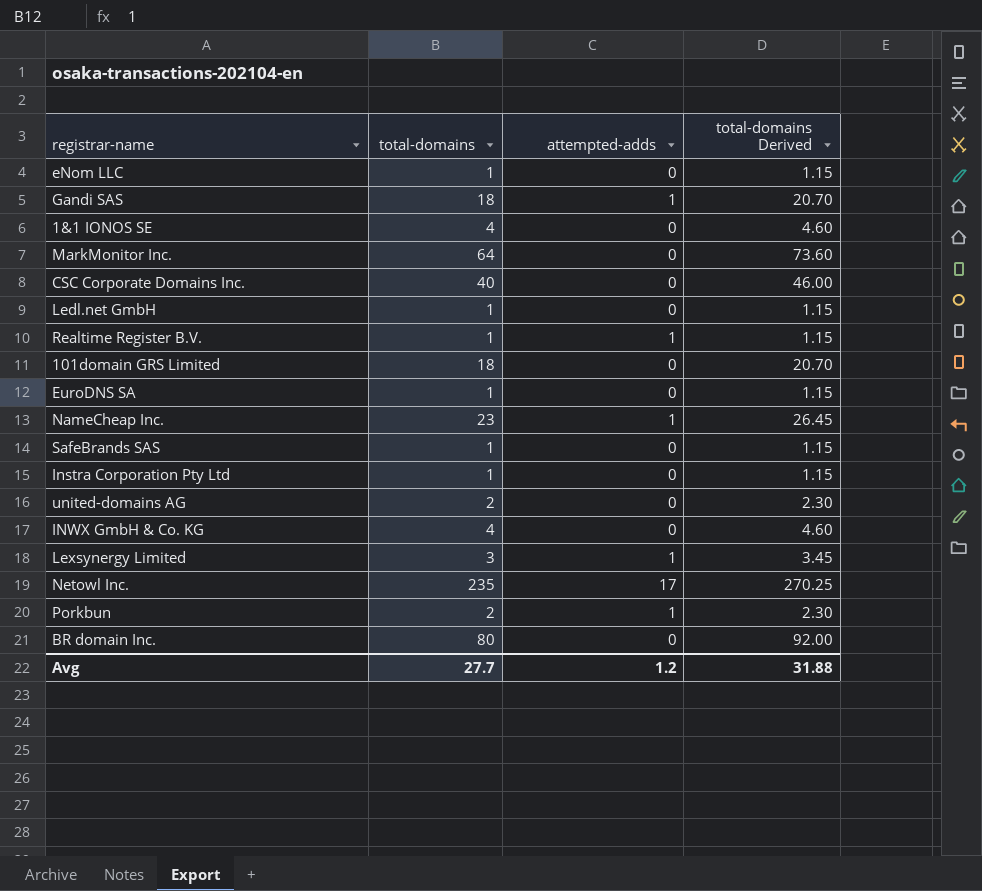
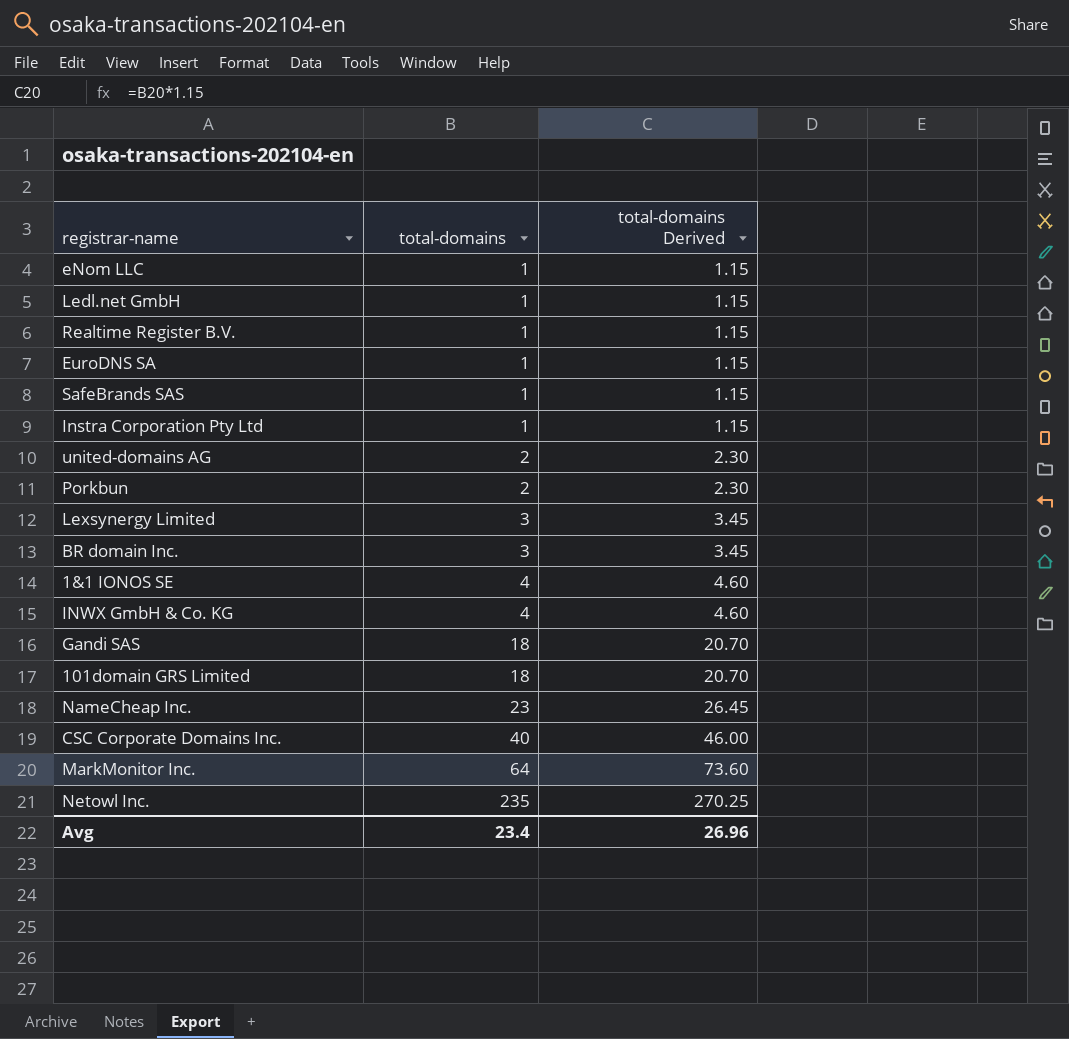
row order: none -> total-domains ascending
column attempted-adds | position: 3 -> none
BR domain Inc. | total-domains: 80 -> 3
BR domain Inc. | total-domains Derived: 92.00 -> 3.45
Avg | total-domains: 27.7 -> 23.4
Avg | total-domains Derived: 31.88 -> 26.96

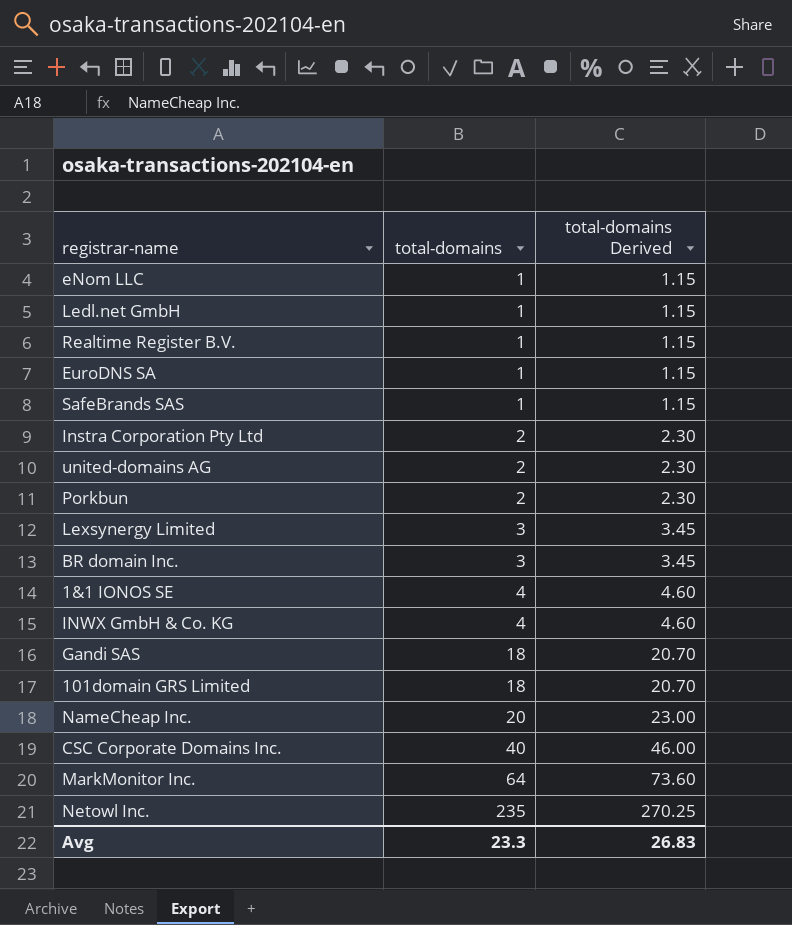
Instra Corporation Pty Ltd | total-domains: 1 -> 2
Instra Corporation Pty Ltd | total-domains Derived: 1.15 -> 2.30
NameCheap Inc. | total-domains: 23 -> 20
NameCheap Inc. | total-domains Derived: 26.45 -> 23.00
Avg | total-domains: 23.4 -> 23.3
Avg | total-domains Derived: 26.96 -> 26.83

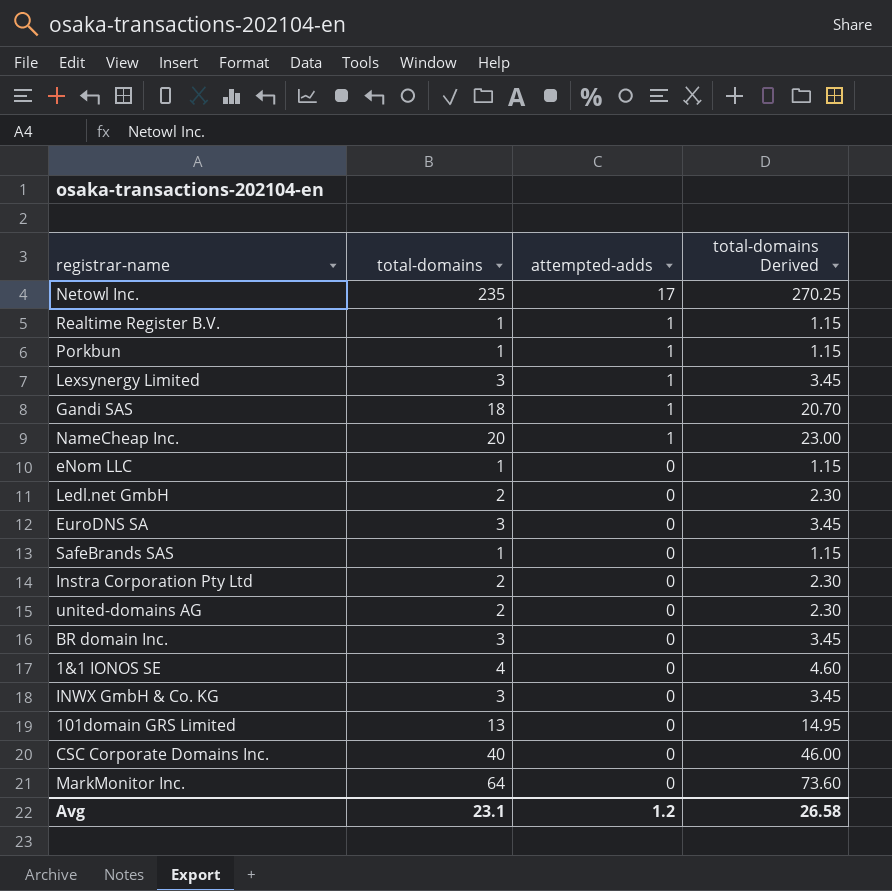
row order: total-domains ascending -> attempted-adds descending
column attempted-adds | position: none -> 3
Porkbun | total-domains: 2 -> 1
Porkbun | total-domains Derived: 2.30 -> 1.15
Ledl.net GmbH | total-domains: 1 -> 2
Ledl.net GmbH | total-domains Derived: 1.15 -> 2.30
EuroDNS SA | total-domains: 1 -> 3
EuroDNS SA | total-domains Derived: 1.15 -> 3.45
INWX GmbH & Co. KG | total-domains: 4 -> 3
INWX GmbH & Co. KG | total-domains Derived: 4.60 -> 3.45
101domain GRS Limited | total-domains: 18 -> 13
101domain GRS Limited | total-domains Derived: 20.70 -> 14.95
Avg | total-domains: 23.3 -> 23.1
Avg | total-domains Derived: 26.83 -> 26.58

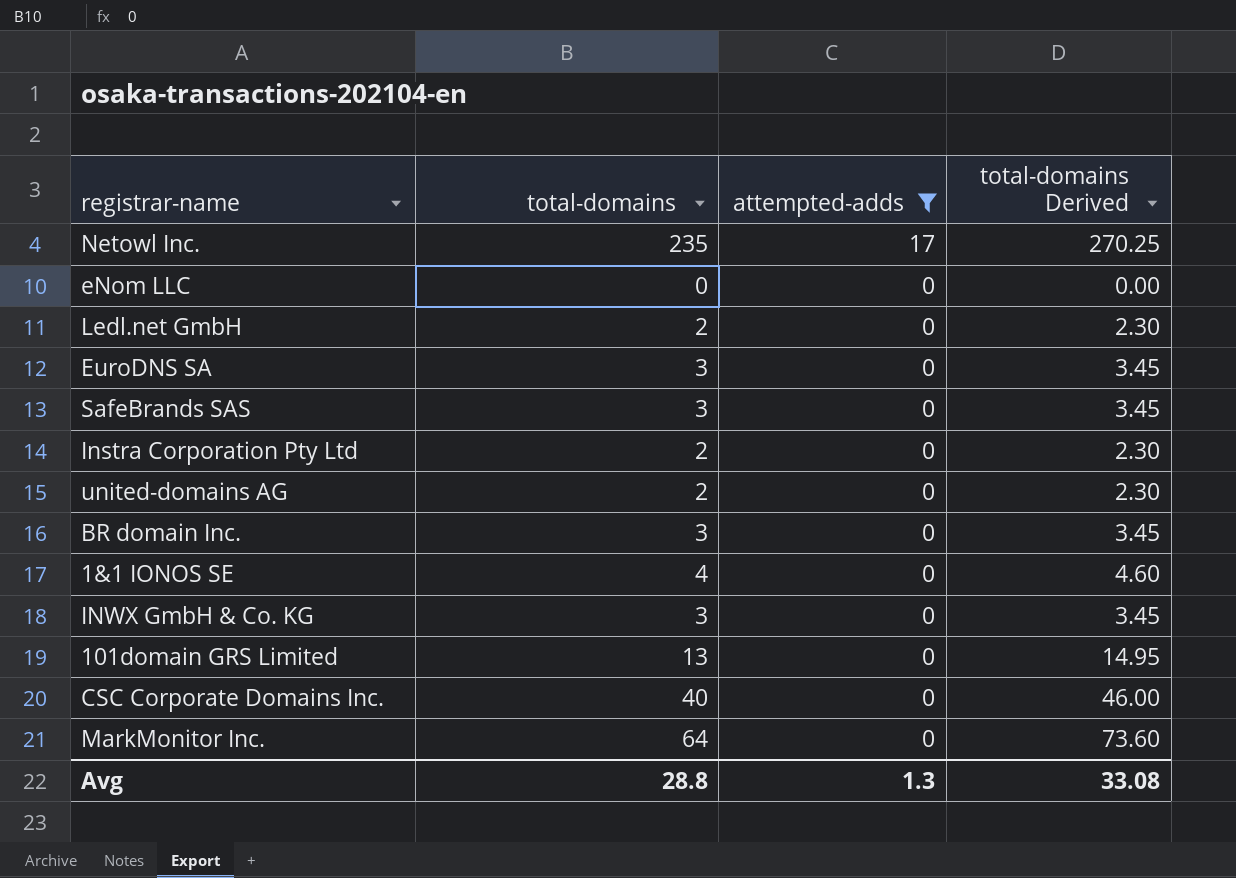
filter: none -> attempted-adds != 1
eNom LLC | total-domains: 1 -> 0
eNom LLC | total-domains Derived: 1.15 -> 0.00
SafeBrands SAS | total-domains: 1 -> 3
SafeBrands SAS | total-domains Derived: 1.15 -> 3.45
Avg | total-domains: 23.1 -> 28.8
Avg | attempted-adds: 1.2 -> 1.3
Avg | total-domains Derived: 26.58 -> 33.08

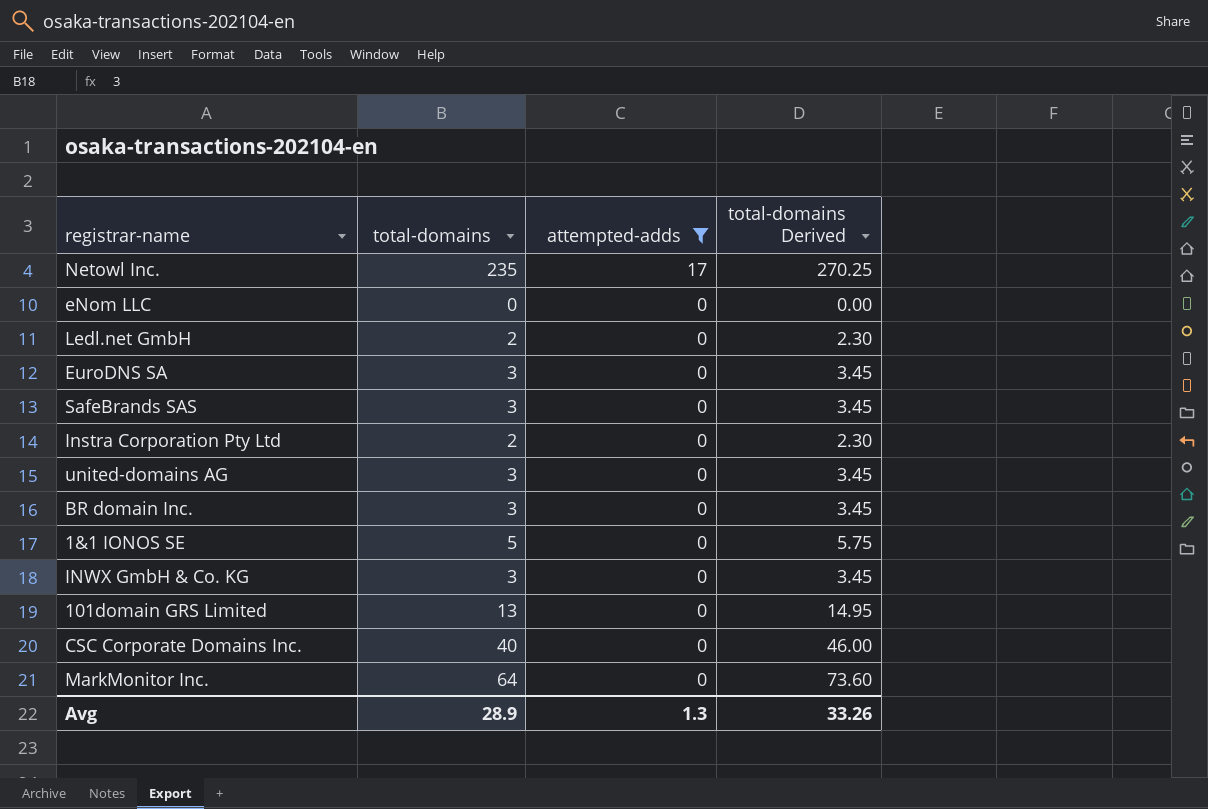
united-domains AG | total-domains: 2 -> 3
united-domains AG | total-domains Derived: 2.30 -> 3.45
1&1 IONOS SE | total-domains: 4 -> 5
1&1 IONOS SE | total-domains Derived: 4.60 -> 5.75
Avg | total-domains: 28.8 -> 28.9
Avg | total-domains Derived: 33.08 -> 33.26

